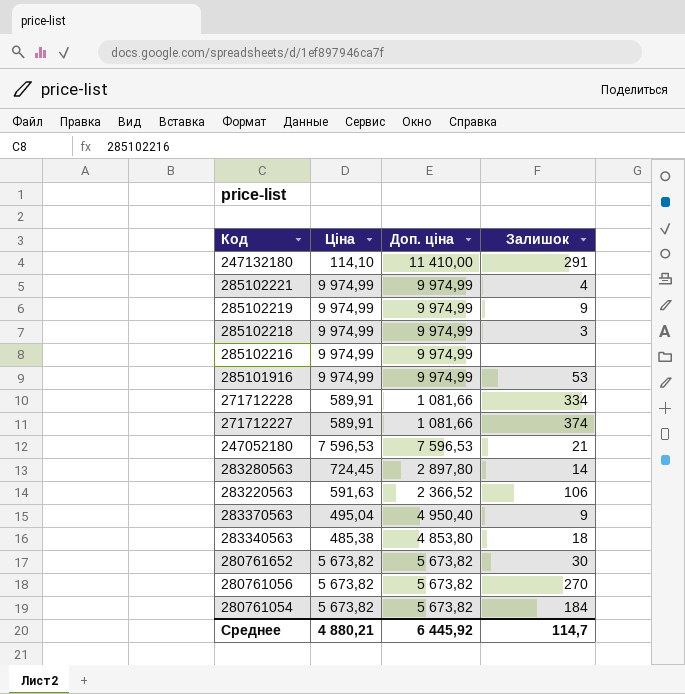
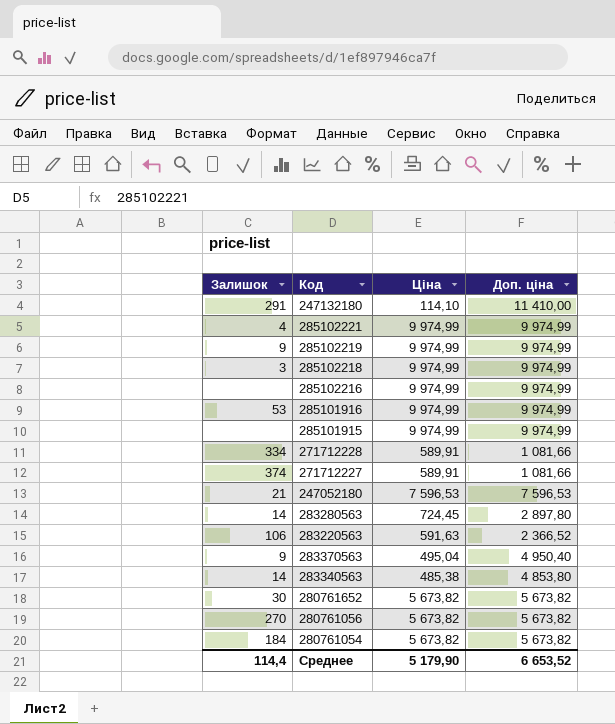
column Залишок | position: 4 -> 1
row 285101915: none -> none | 9 974,99 | 9 974,99
283340563 | Залишок: 18 -> 14
Среднее | Залишок: 114,7 -> 114,4
Среднее | Ціна: 4 880,21 -> 5 179,90
Среднее | Доп. ціна: 6 445,92 -> 6 653,52

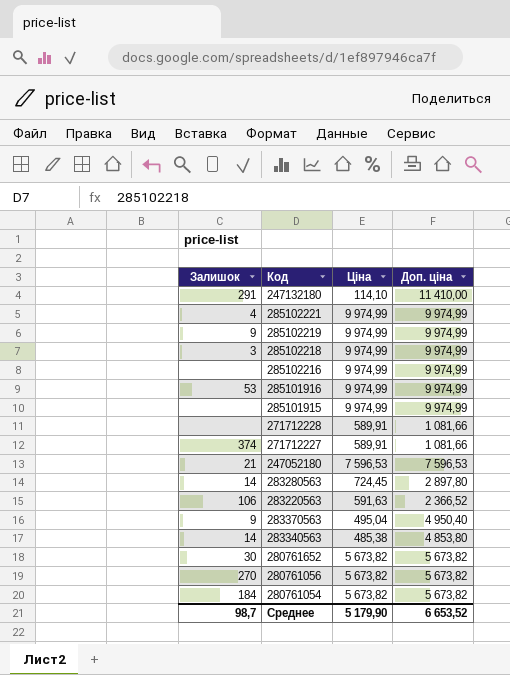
271712228 | Залишок: 334 -> none
Среднее | Залишок: 114,4 -> 98,7

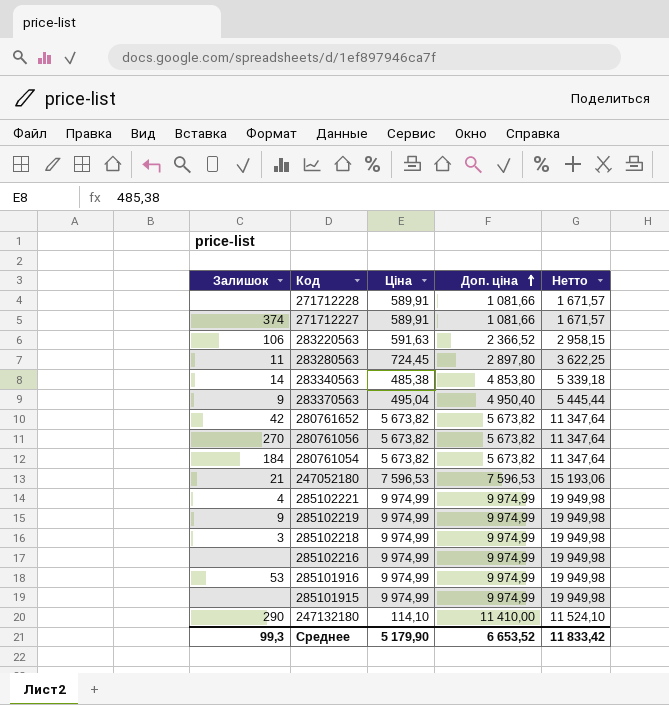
row order: none -> Доп. ціна ascending
column Нетто | formula: none -> [Ціна] + [Доп. ціна]
283280563 | Залишок: 14 -> 11
280761652 | Залишок: 30 -> 42
247132180 | Залишок: 291 -> 290
Среднее | Залишок: 98,7 -> 99,3

